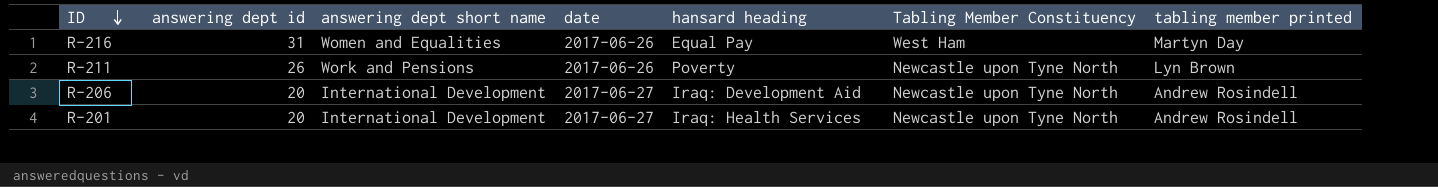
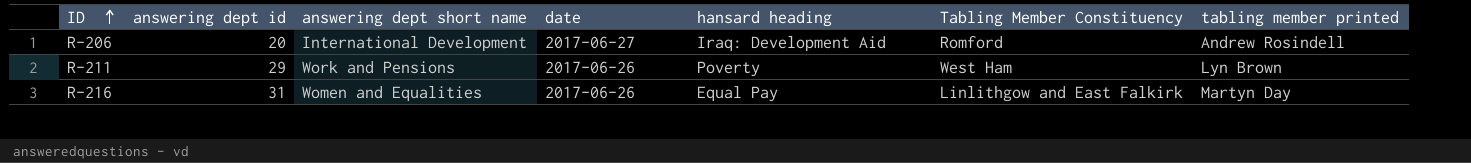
row order: ID descending -> ID ascending
row R-201: 20 | International Development | 2017-06-27 | Iraq: Health Services | Newcastle upon Tyne North | Andrew Rosindell -> none
R-206 | Tabling Member Constituency: Newcastle upon Tyne North -> Romford
R-211 | answering dept id: 26 -> 29
R-211 | Tabling Member Constituency: Newcastle upon Tyne North -> West Ham
R-216 | Tabling Member Constituency: West Ham -> Linlithgow and East Falkirk

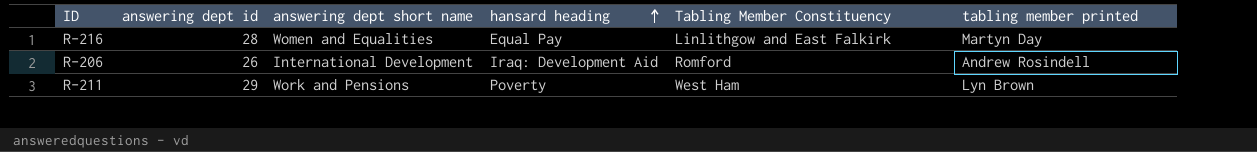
row order: ID ascending -> hansard heading ascending
column date | position: 4 -> none
R-216 | answering dept id: 31 -> 28
R-206 | answering dept id: 20 -> 26

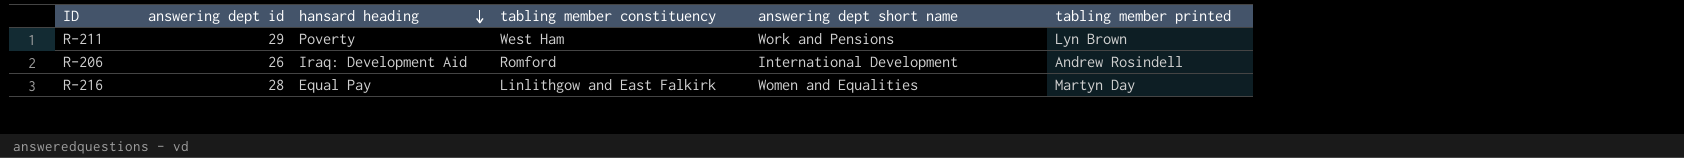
row order: hansard heading ascending -> hansard heading descending
column name: Tabling Member Constituency -> tabling member constituency
column answering dept short name | position: 3 -> 5

